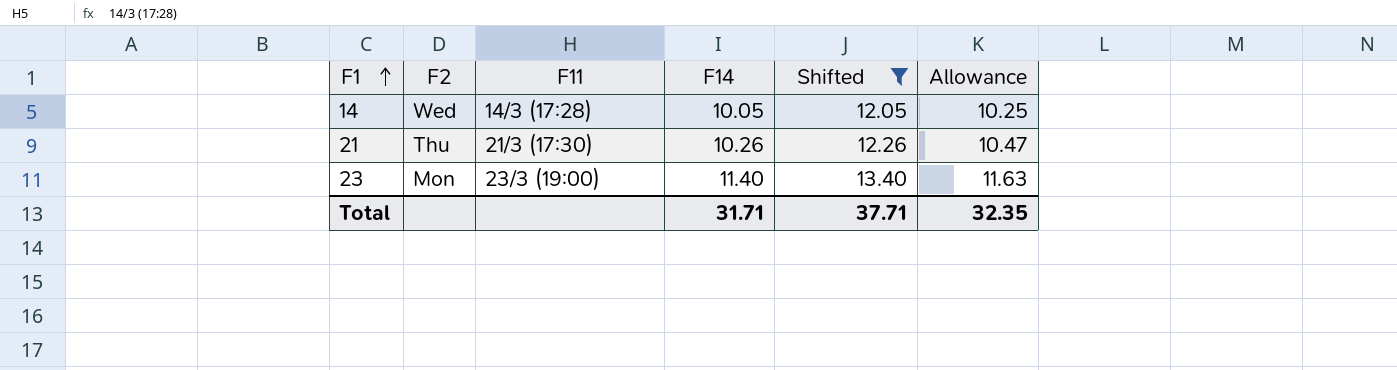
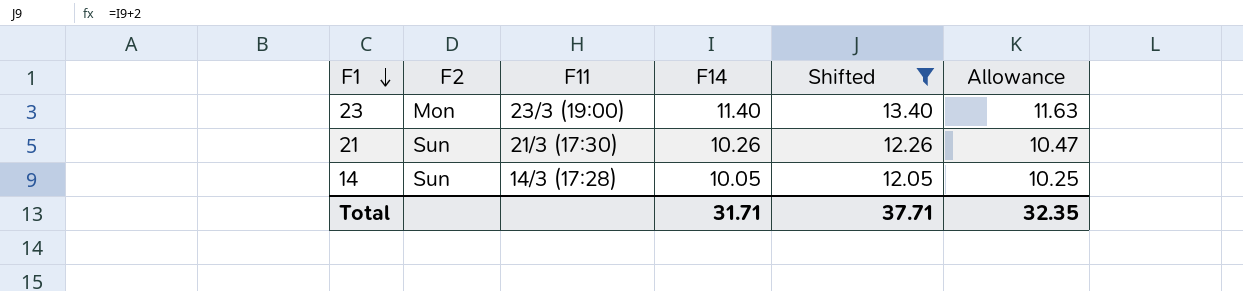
row order: F1 ascending -> F1 descending
21 | F2: Thu -> Sun
14 | F2: Wed -> Sun

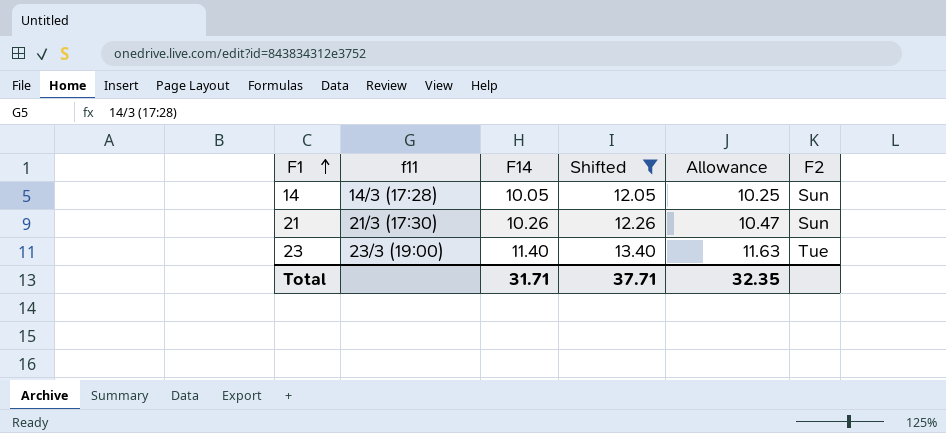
row order: F1 descending -> F1 ascending
column name: F11 -> f11
column F2 | position: 2 -> 6
23 | F2: Mon -> Tue

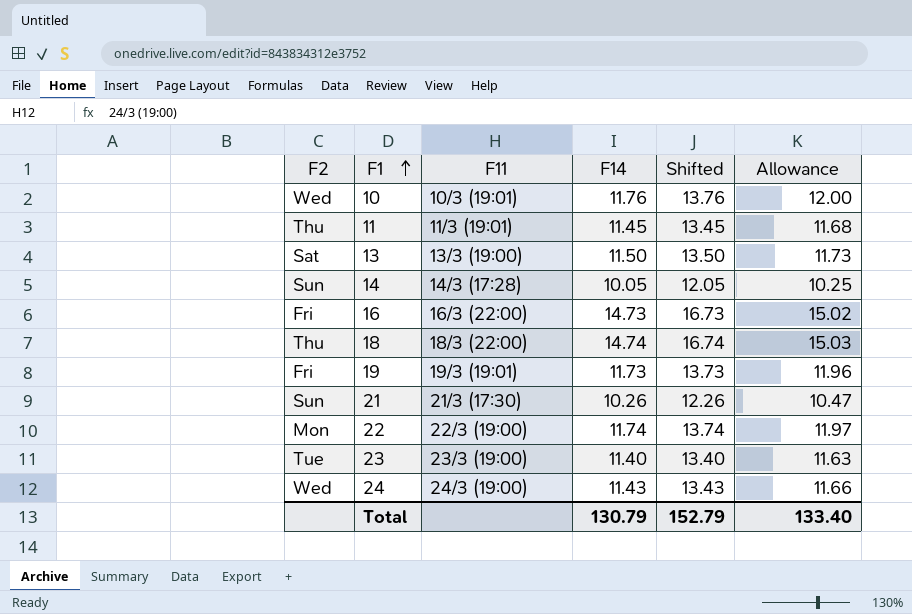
filter: Shifted <= 13.40 -> none
column F2 | position: 6 -> 1
column name: f11 -> F11
Total | F14: 31.71 -> 130.79
Total | Shifted: 37.71 -> 152.79
Total | Allowance: 32.35 -> 133.40

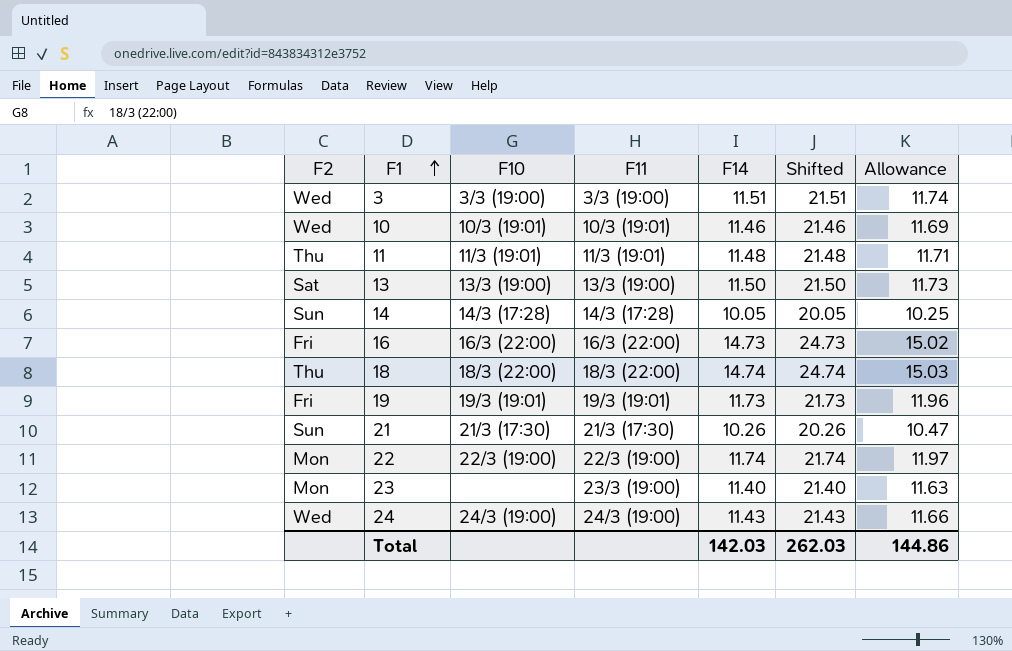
column F10 | position: none -> 3
column Shifted | formula: [F14] + 2 -> [F14] + 10
row 3: none -> Wed | 3/3 (19:00) | 3/3 (19:00) | 11.51 | 21.51 | 11.74
10 | F14: 11.76 -> 11.46
10 | Allowance: 12.00 -> 11.69
11 | F14: 11.45 -> 11.48
11 | Allowance: 11.68 -> 11.71
23 | F2: Tue -> Mon
Total | F14: 130.79 -> 142.03
Total | Shifted: 152.79 -> 262.03
Total | Allowance: 133.40 -> 144.86

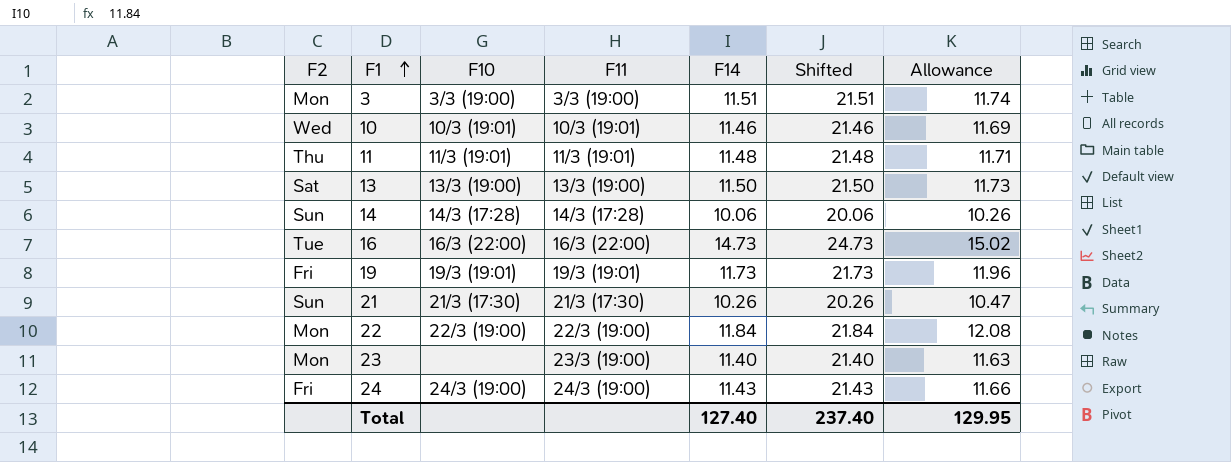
row 18: Thu | 18/3 (22:00) | 18/3 (22:00) | 14.74 | 24.74 | 15.03 -> none
3 | F2: Wed -> Mon
14 | F14: 10.05 -> 10.06
14 | Shifted: 20.05 -> 20.06
14 | Allowance: 10.25 -> 10.26
16 | F2: Fri -> Tue
22 | F14: 11.74 -> 11.84
22 | Shifted: 21.74 -> 21.84
22 | Allowance: 11.97 -> 12.08
24 | F2: Wed -> Fri
Total | F14: 142.03 -> 127.40
Total | Shifted: 262.03 -> 237.40
Total | Allowance: 144.86 -> 129.95

